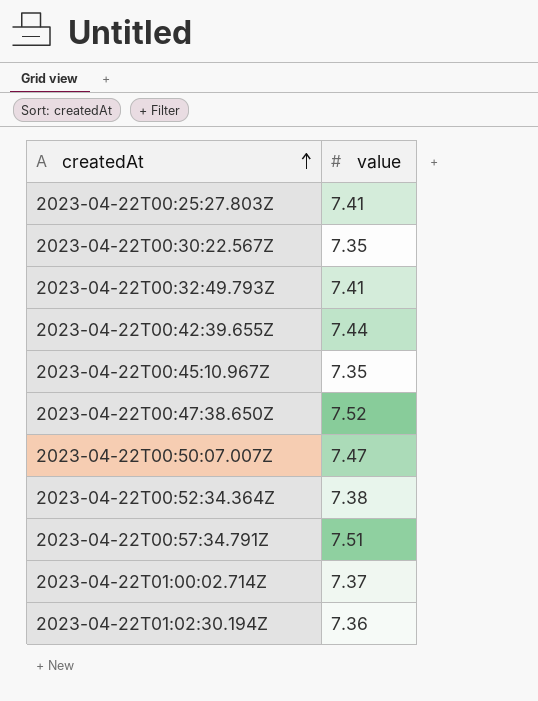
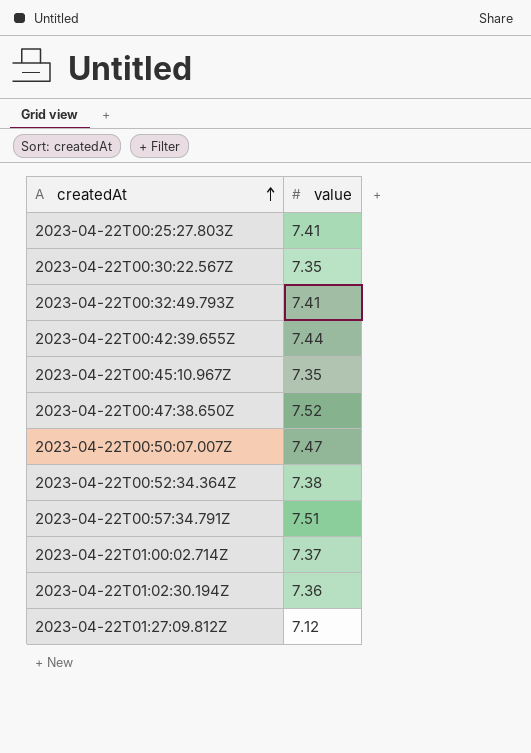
row 2023-04-22T01:27:09.812Z: none -> 7.12

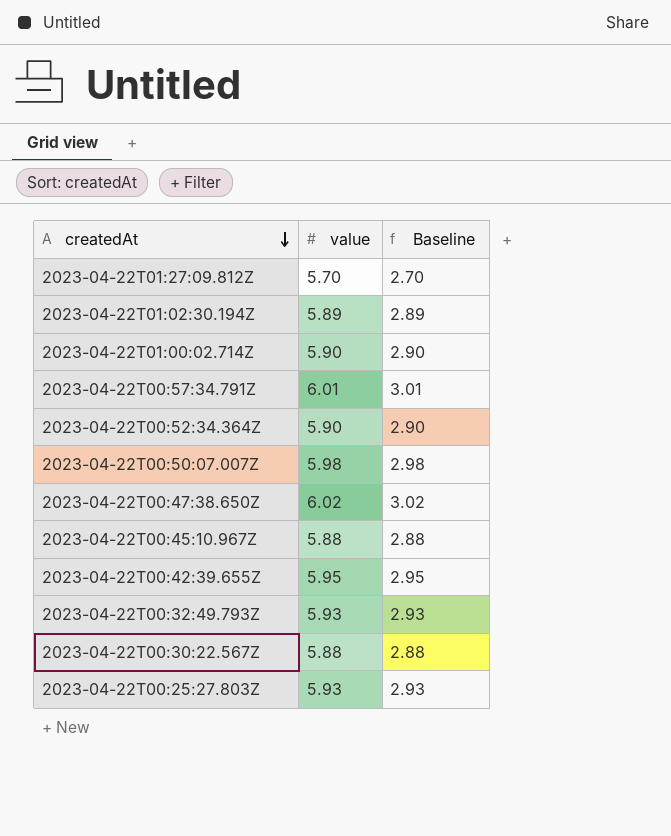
row order: createdAt ascending -> createdAt descending
column Baseline | formula: none -> [value] - 3
2023-04-22T01:27:09.812Z | value: 7.12 -> 5.70
2023-04-22T01:02:30.194Z | value: 7.36 -> 5.89
2023-04-22T01:00:02.714Z | value: 7.37 -> 5.90
2023-04-22T00:57:34.791Z | value: 7.51 -> 6.01
2023-04-22T00:52:34.364Z | value: 7.38 -> 5.90
2023-04-22T00:50:07.007Z | value: 7.47 -> 5.98
2023-04-22T00:47:38.650Z | value: 7.52 -> 6.02
2023-04-22T00:45:10.967Z | value: 7.35 -> 5.88
2023-04-22T00:42:39.655Z | value: 7.44 -> 5.95
2023-04-22T00:32:49.793Z | value: 7.41 -> 5.93
2023-04-22T00:30:22.567Z | value: 7.35 -> 5.88
2023-04-22T00:25:27.803Z | value: 7.41 -> 5.93

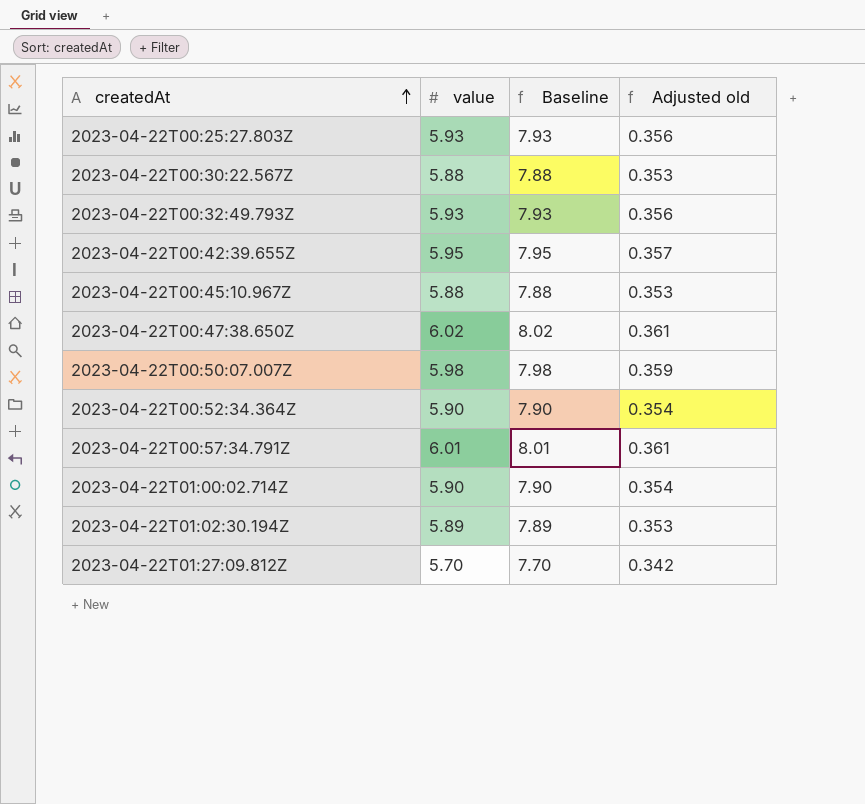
row order: createdAt descending -> createdAt ascending
column Baseline | formula: [value] - 3 -> [value] + 2
column Adjusted old | formula: none -> [value] * 0.06

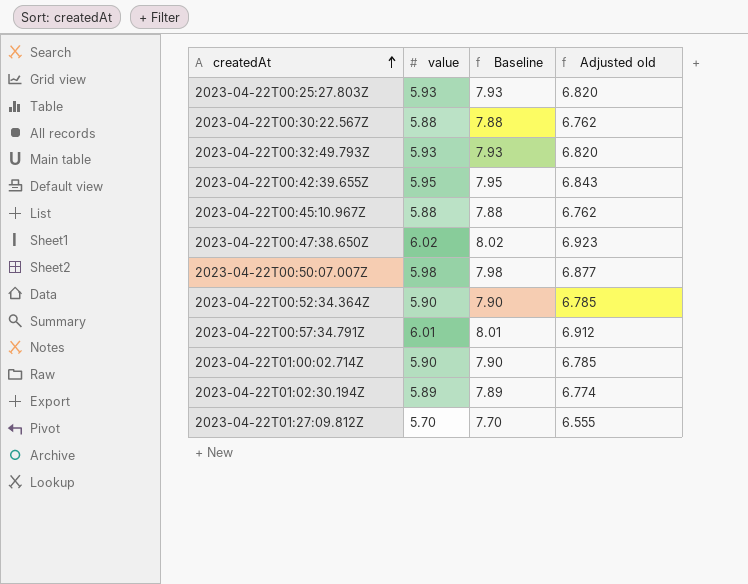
column Adjusted old | formula: [value] * 0.06 -> [value] * 1.15

